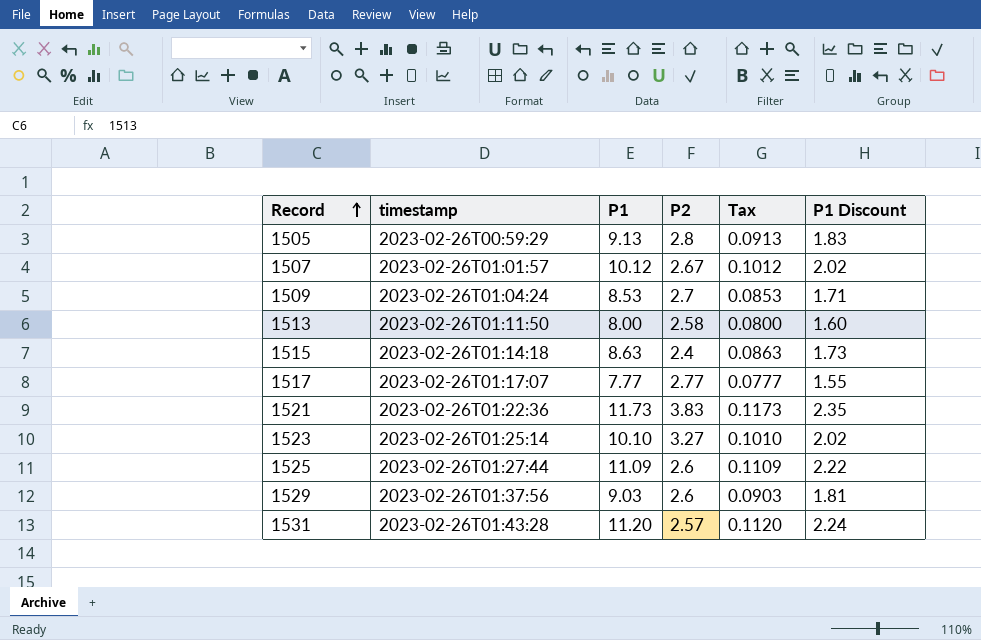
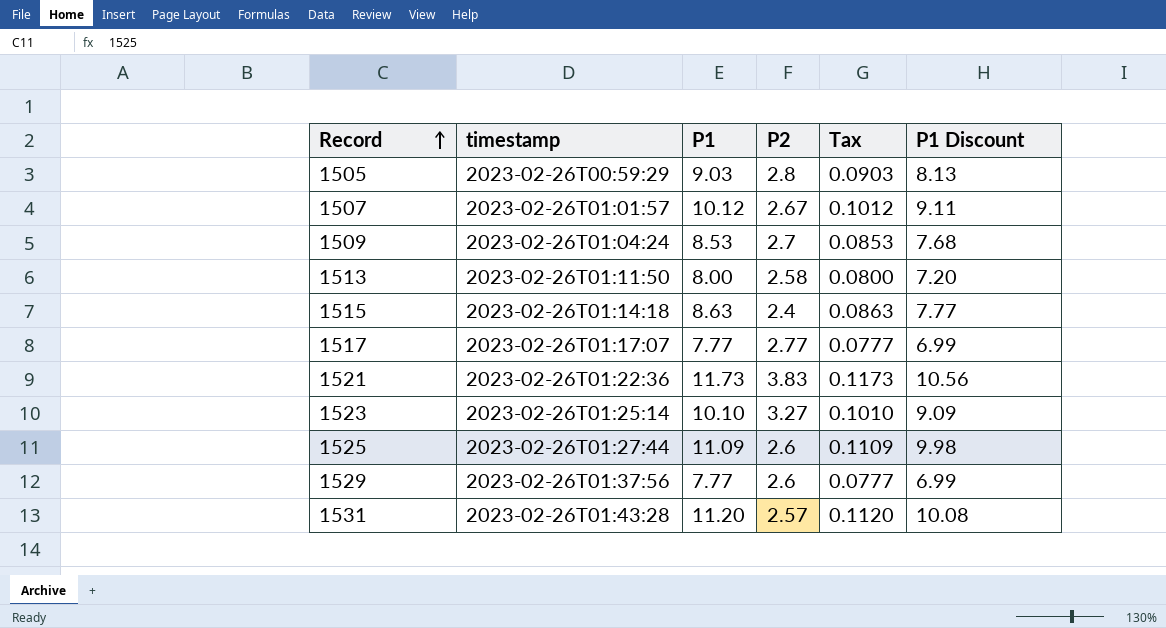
column P1 Discount | formula: [P1] * 0.2 -> [P1] * 0.9
1505 | P1: 9.13 -> 9.03
1505 | Tax: 0.0913 -> 0.0903
1529 | P1: 9.03 -> 7.77
1529 | Tax: 0.0903 -> 0.0777

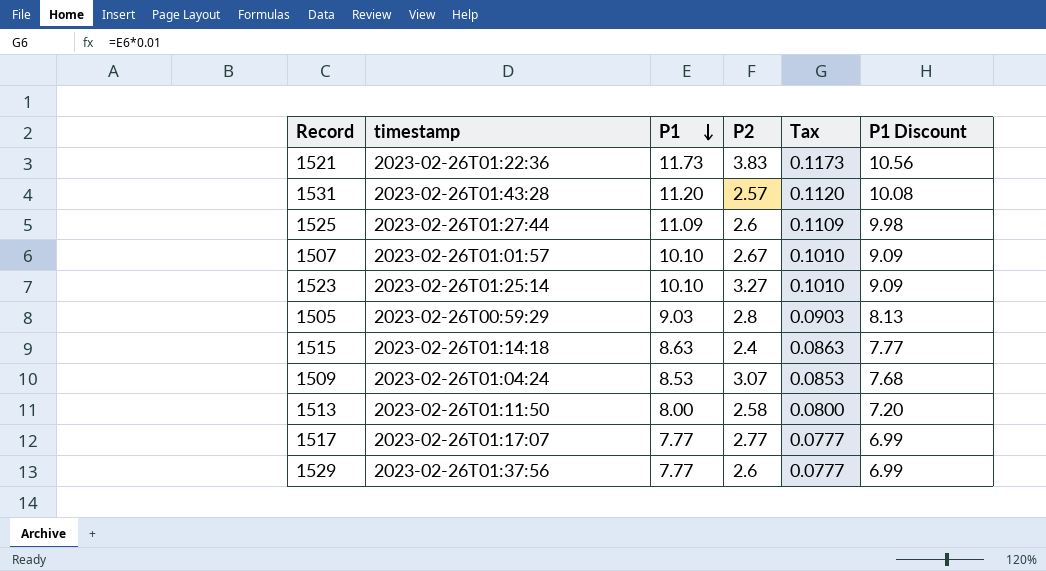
row order: Record ascending -> P1 descending
1507 | P1: 10.12 -> 10.10
1507 | Tax: 0.1012 -> 0.1010
1507 | P1 Discount: 9.11 -> 9.09
1509 | P2: 2.7 -> 3.07

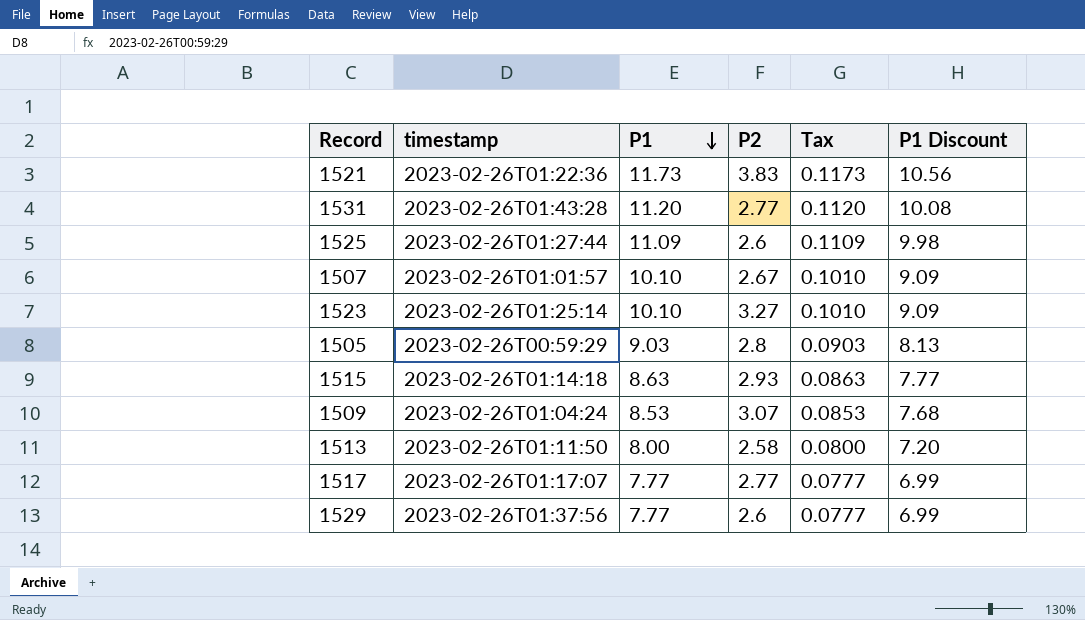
1531 | P2: 2.57 -> 2.77
1515 | P2: 2.4 -> 2.93

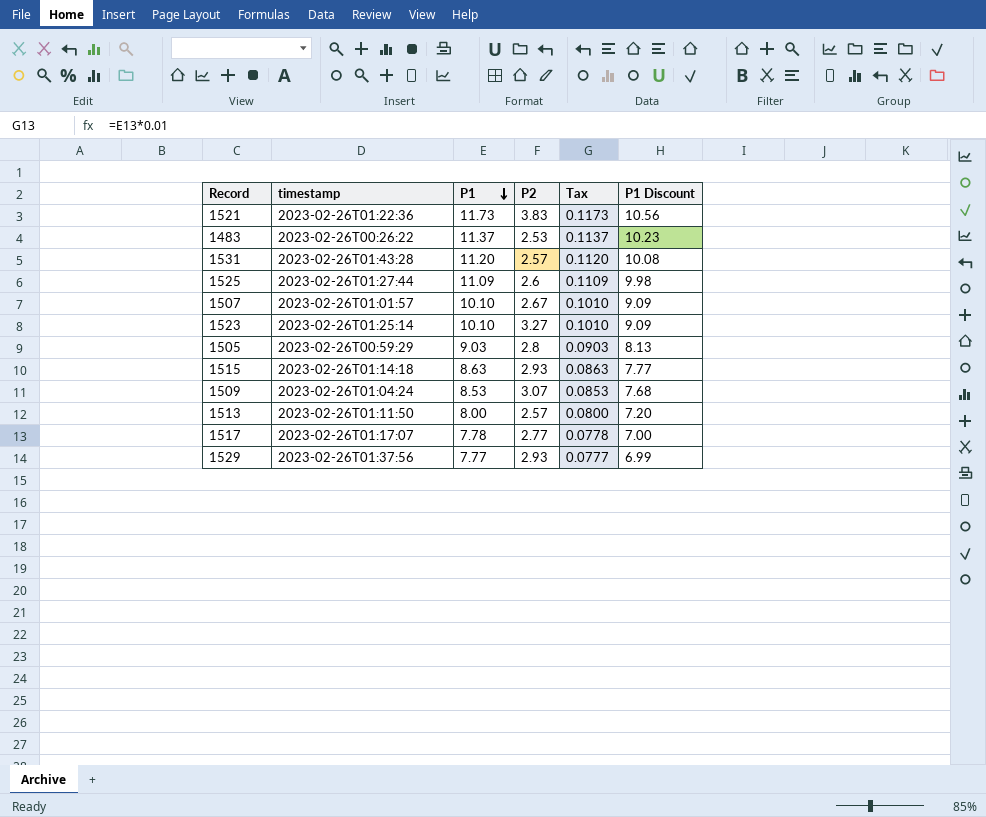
row 1483: none -> 2023-02-26T00:26:22 | 11.37 | 2.53 | 0.1137 | 10.23
1531 | P2: 2.77 -> 2.57
1513 | P2: 2.58 -> 2.57
1517 | P1: 7.77 -> 7.78
1517 | Tax: 0.0777 -> 0.0778
1517 | P1 Discount: 6.99 -> 7.00
1529 | P2: 2.6 -> 2.93

